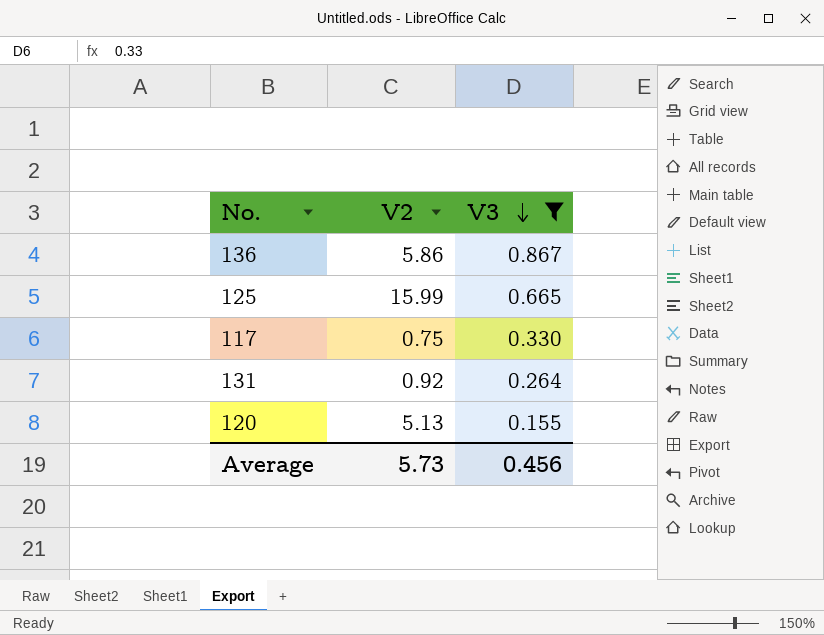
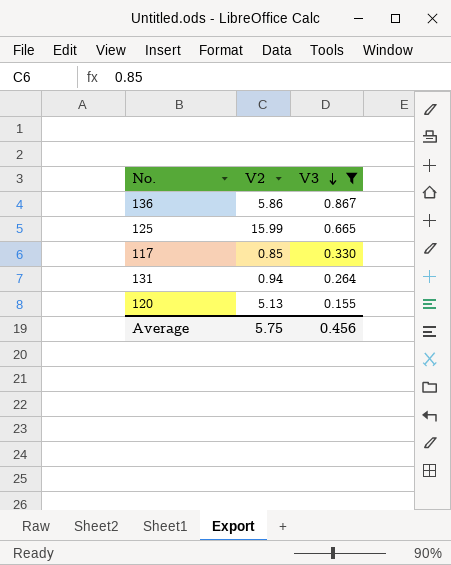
117 | V2: 0.75 -> 0.85
131 | V2: 0.92 -> 0.94
Average | V2: 5.73 -> 5.75

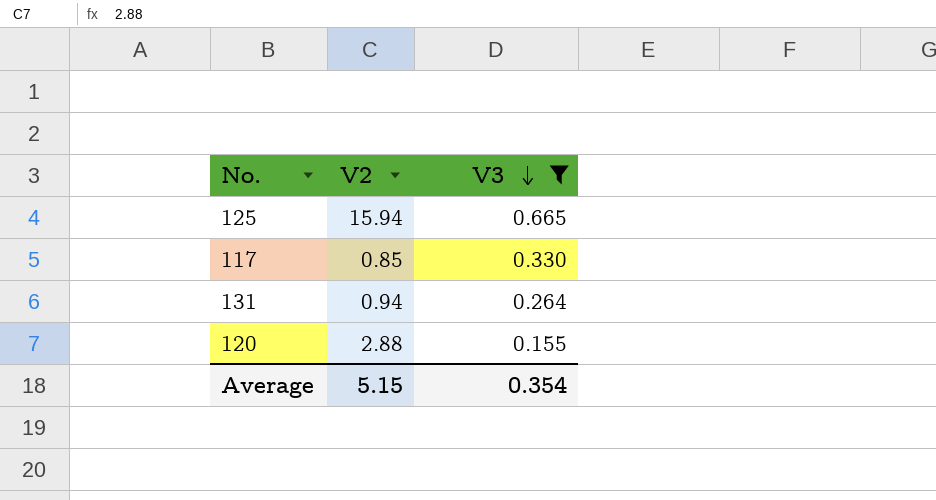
row 136: 5.86 | 0.867 -> none
125 | V2: 15.99 -> 15.94
120 | V2: 5.13 -> 2.88
Average | V2: 5.75 -> 5.15
Average | V3: 0.456 -> 0.354

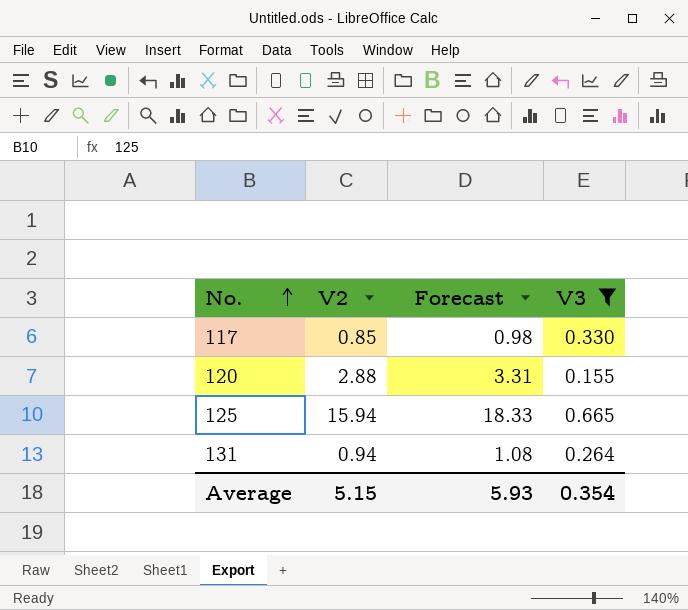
row order: V3 descending -> No. ascending
column Forecast | formula: none -> [V2] * 1.15

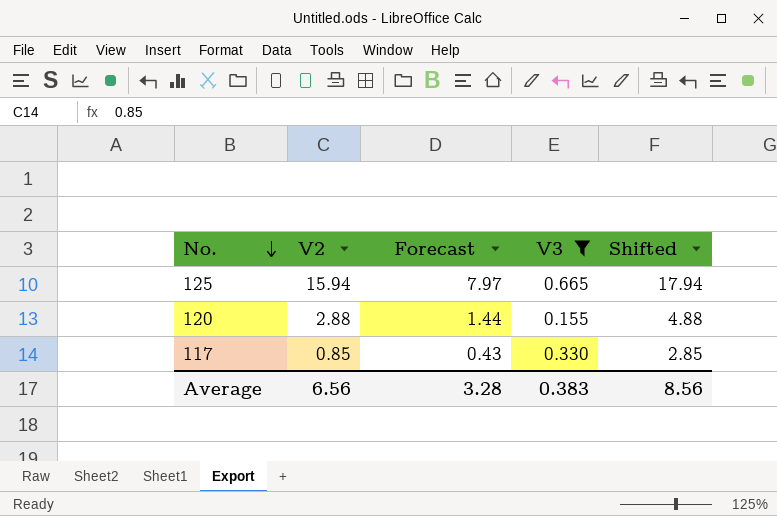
row order: No. ascending -> No. descending
column Forecast | formula: [V2] * 1.15 -> [V2] * 0.5
column Shifted | formula: none -> [V2] + 2
row 131: 0.94 | 1.08 | 0.264 -> none
Average | V2: 5.15 -> 6.56
Average | Forecast: 5.93 -> 3.28
Average | V3: 0.354 -> 0.383

